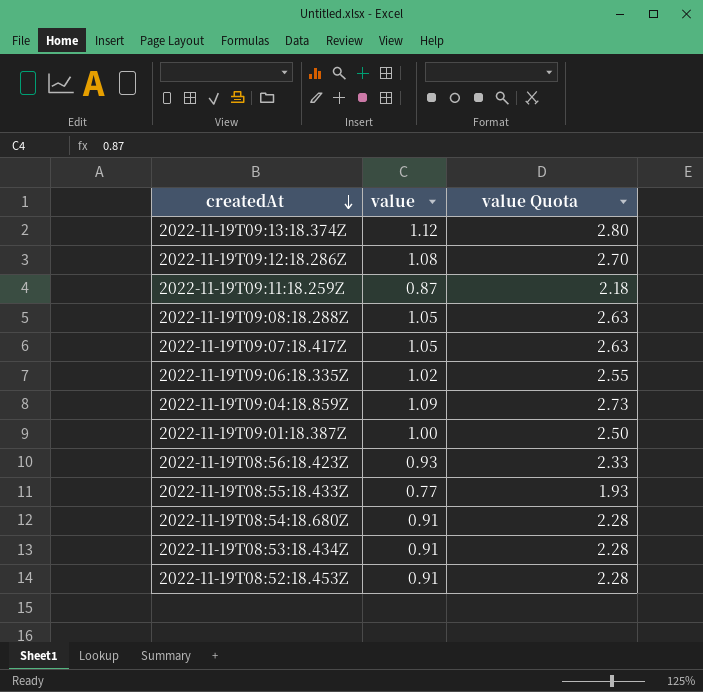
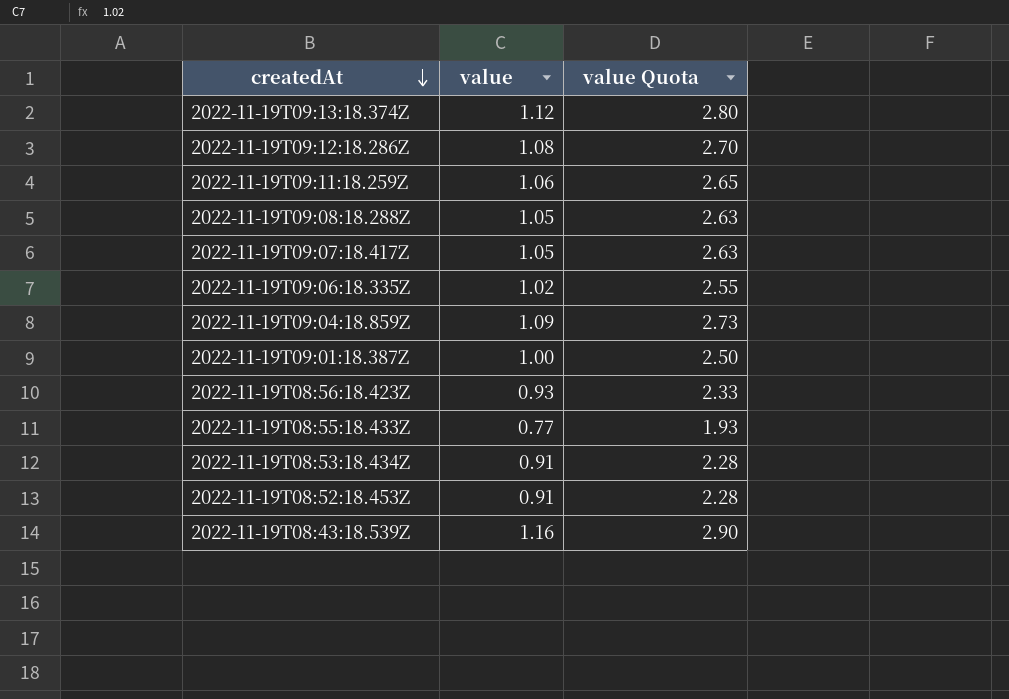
row 2022-11-19T08:54:18.680Z: 0.91 | 2.28 -> none
2022-11-19T09:11:18.259Z | value: 0.87 -> 1.06
2022-11-19T09:11:18.259Z | value Quota: 2.18 -> 2.65
row 2022-11-19T08:43:18.539Z: none -> 1.16 | 2.90

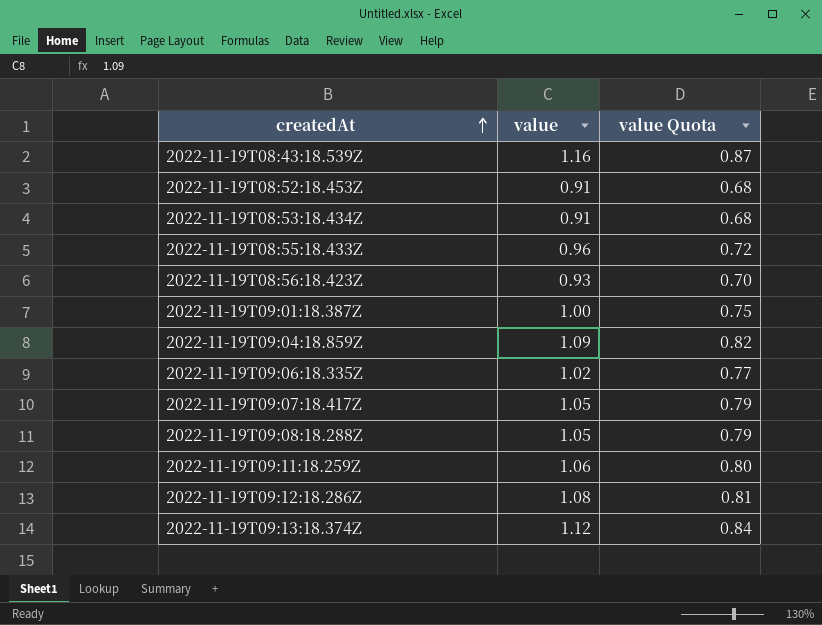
row order: createdAt descending -> createdAt ascending
column value Quota | formula: [value] * 2.5 -> [value] * 0.75
2022-11-19T08:55:18.433Z | value: 0.77 -> 0.96

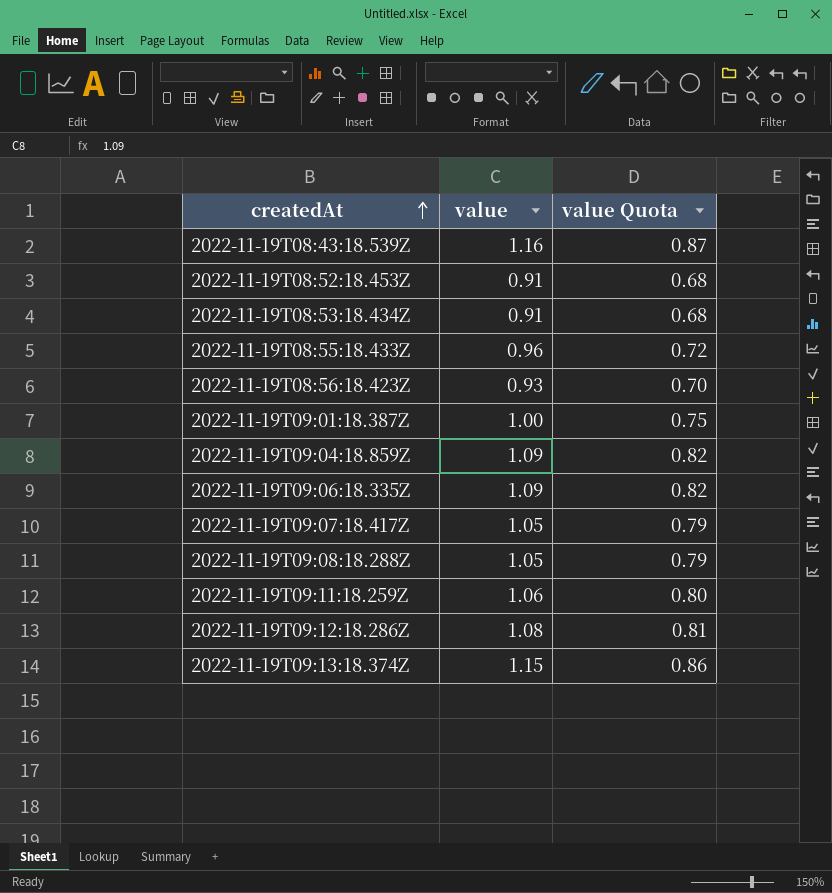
2022-11-19T09:06:18.335Z | value: 1.02 -> 1.09
2022-11-19T09:06:18.335Z | value Quota: 0.77 -> 0.82
2022-11-19T09:13:18.374Z | value: 1.12 -> 1.15
2022-11-19T09:13:18.374Z | value Quota: 0.84 -> 0.86

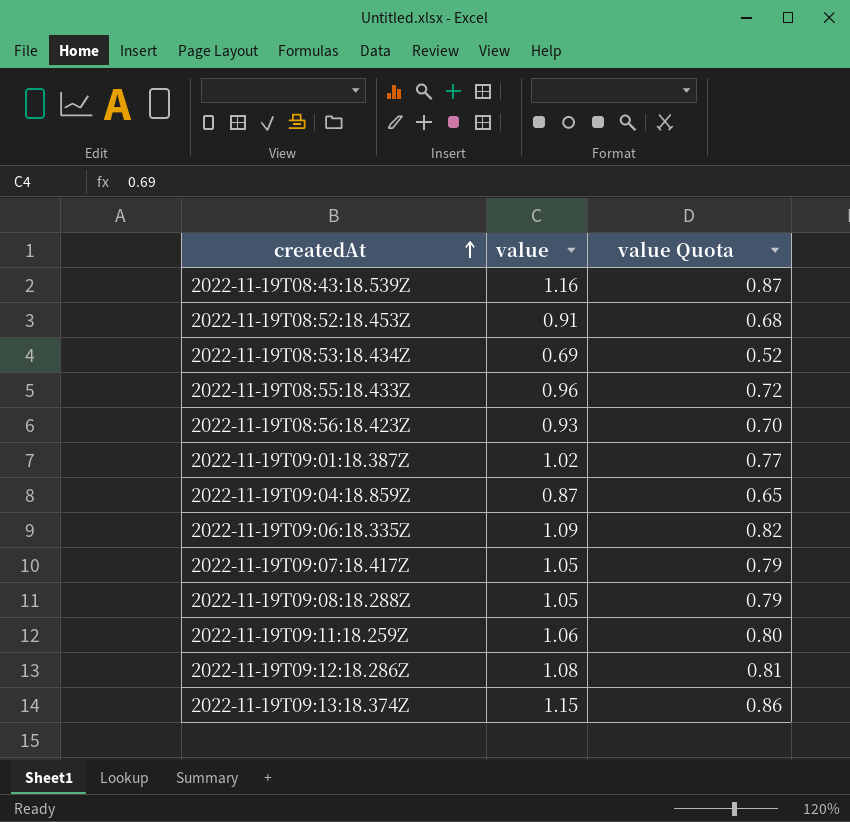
2022-11-19T08:53:18.434Z | value: 0.91 -> 0.69
2022-11-19T08:53:18.434Z | value Quota: 0.68 -> 0.52
2022-11-19T09:01:18.387Z | value: 1.00 -> 1.02
2022-11-19T09:01:18.387Z | value Quota: 0.75 -> 0.77
2022-11-19T09:04:18.859Z | value: 1.09 -> 0.87
2022-11-19T09:04:18.859Z | value Quota: 0.82 -> 0.65

